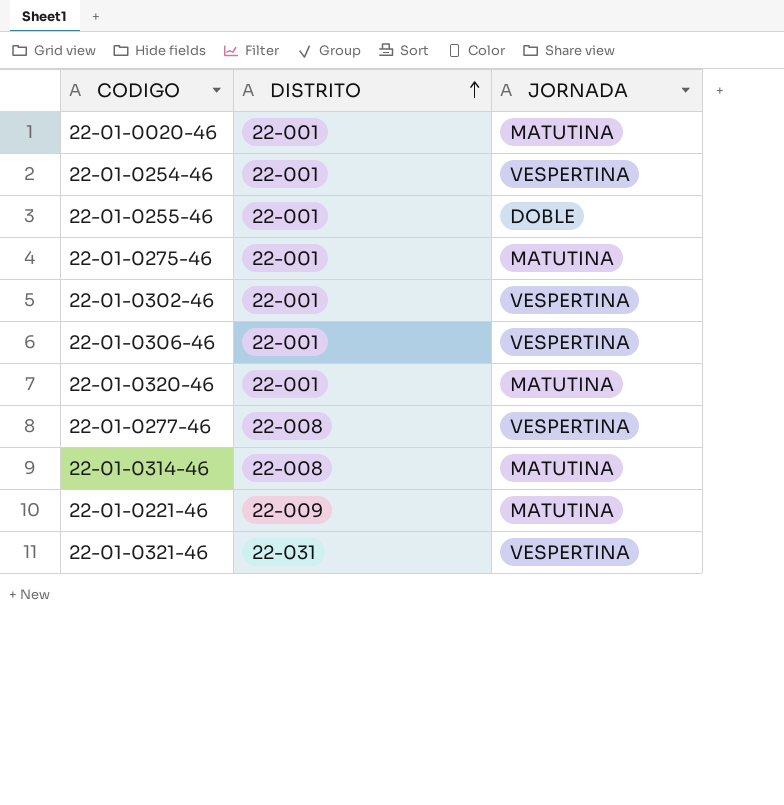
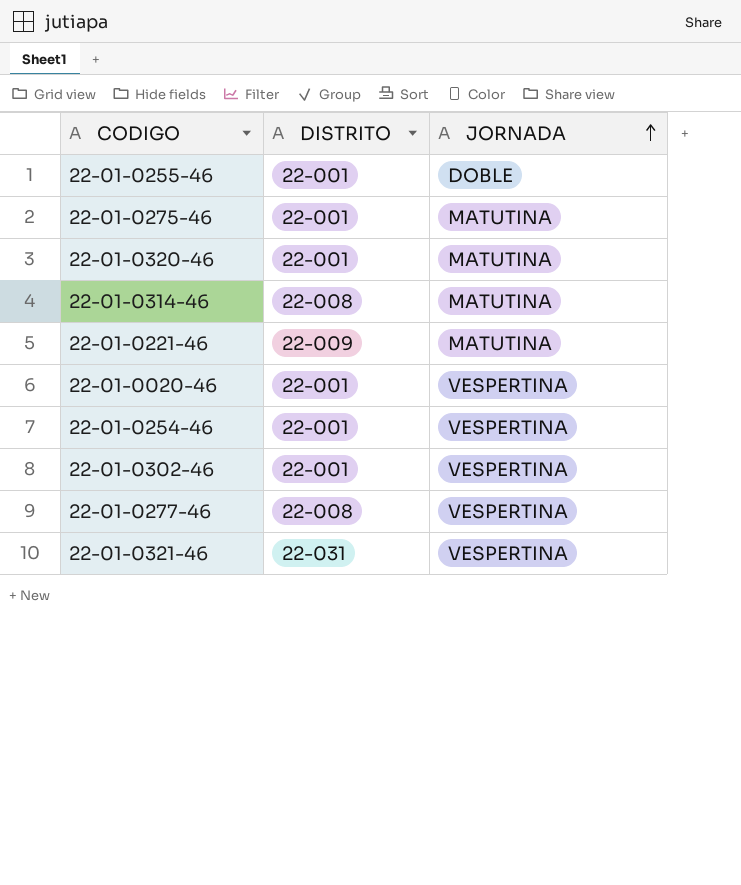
row order: DISTRITO ascending -> JORNADA ascending
row 22-01-0306-46: 22-001 | VESPERTINA -> none
22-01-0020-46 | JORNADA: MATUTINA -> VESPERTINA

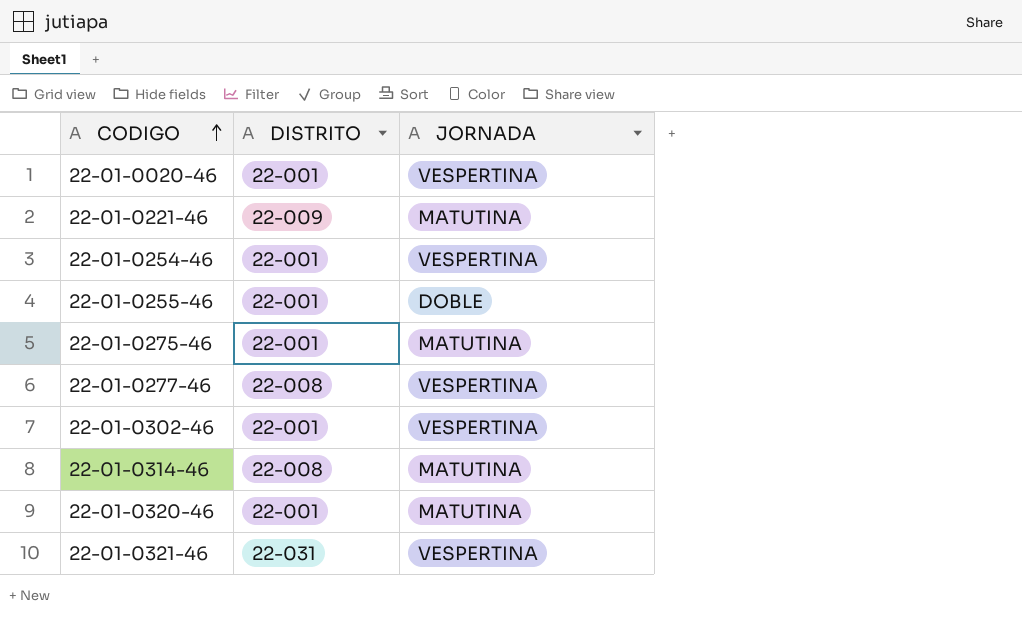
row order: JORNADA ascending -> CODIGO ascending

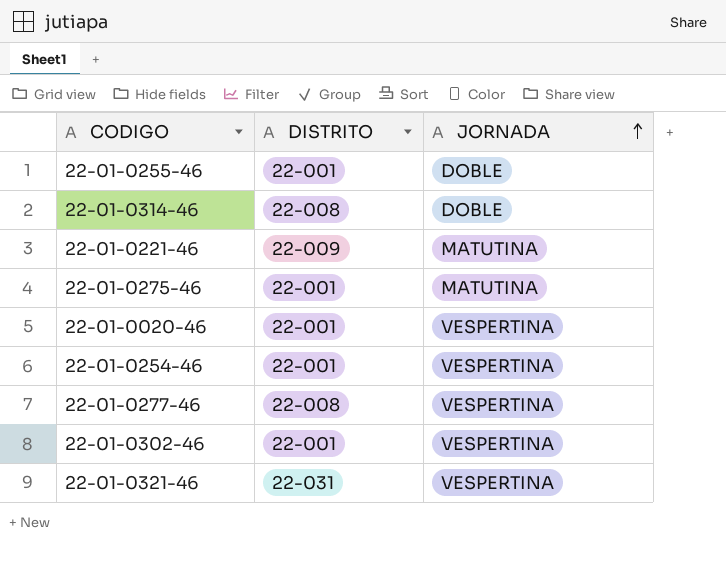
row order: CODIGO ascending -> JORNADA ascending
row 22-01-0320-46: 22-001 | MATUTINA -> none
22-01-0314-46 | JORNADA: MATUTINA -> DOBLE

